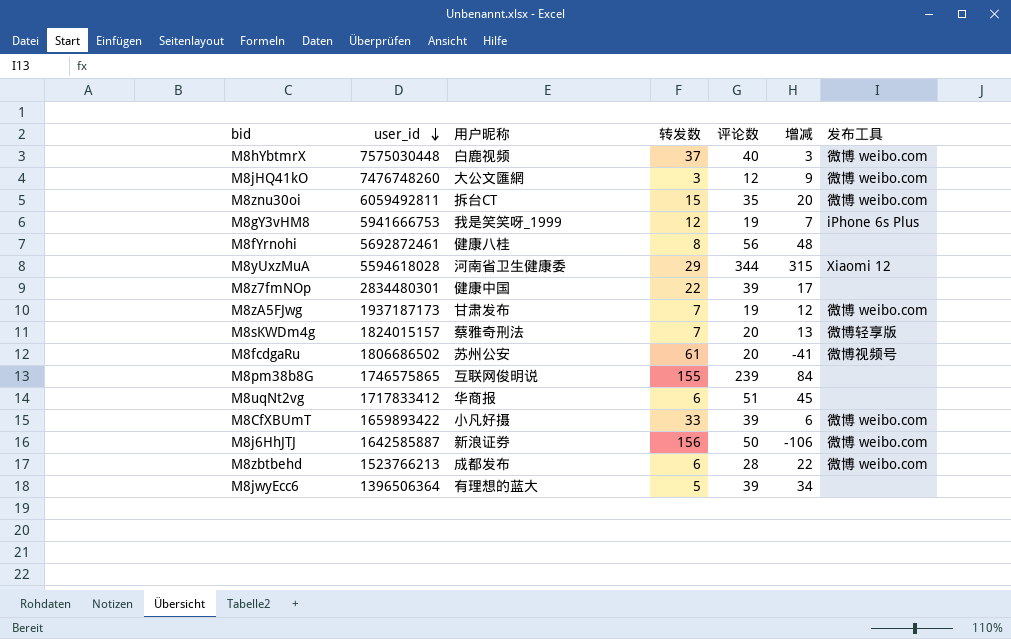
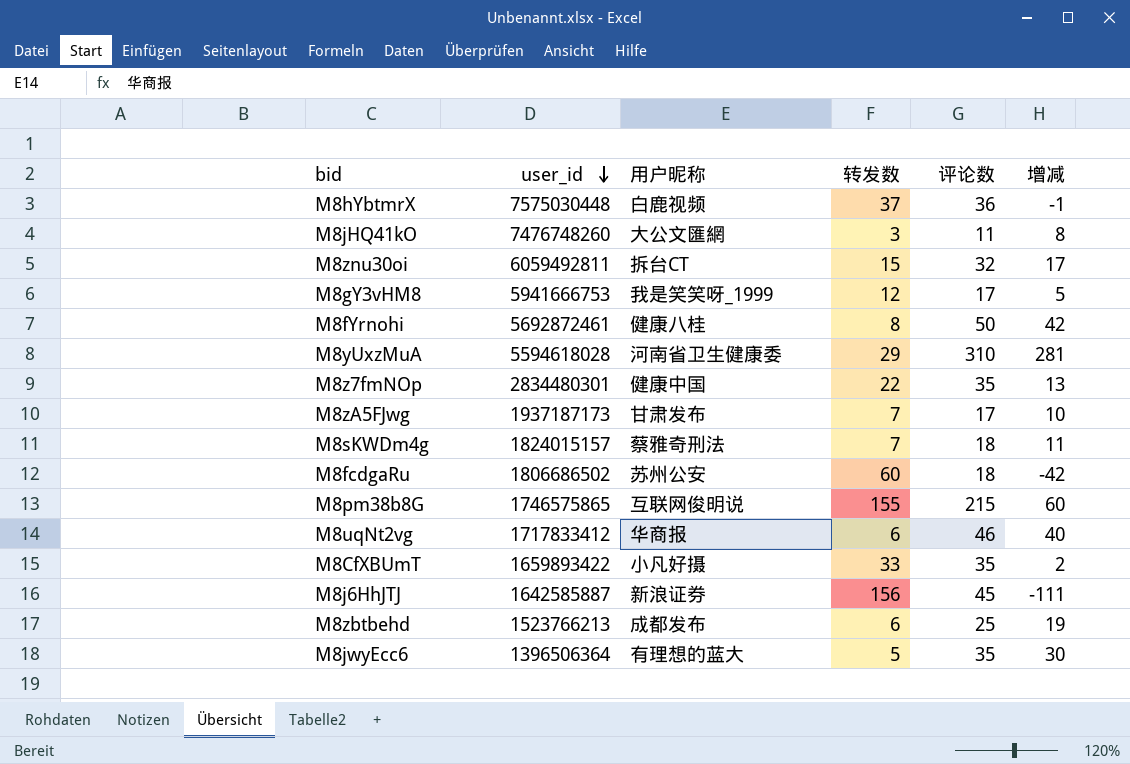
column 发布工具 | position: 7 -> none
M8hYbtmrX | 评论数: 40 -> 36
M8hYbtmrX | 增减: 3 -> -1
M8jHQ41kO | 评论数: 12 -> 11
M8jHQ41kO | 增减: 9 -> 8
M8znu30oi | 评论数: 35 -> 32
M8znu30oi | 增减: 20 -> 17
M8gY3vHM8 | 评论数: 19 -> 17
M8gY3vHM8 | 增减: 7 -> 5
M8fYrnohi | 评论数: 56 -> 50
M8fYrnohi | 增减: 48 -> 42
M8yUxzMuA | 评论数: 344 -> 310
M8yUxzMuA | 增减: 315 -> 281
M8z7fmNOp | 评论数: 39 -> 35
M8z7fmNOp | 增减: 17 -> 13
M8zA5FJwg | 评论数: 19 -> 17
M8zA5FJwg | 增减: 12 -> 10
M8sKWDm4g | 评论数: 20 -> 18
M8sKWDm4g | 增减: 13 -> 11
M8fcdgaRu | 转发数: 61 -> 60
M8fcdgaRu | 评论数: 20 -> 18
M8fcdgaRu | 增减: -41 -> -42
M8pm38b8G | 评论数: 239 -> 215
M8pm38b8G | 增减: 84 -> 60
M8uqNt2vg | 评论数: 51 -> 46
M8uqNt2vg | 增减: 45 -> 40
M8CfXBUmT | 评论数: 39 -> 35
M8CfXBUmT | 增减: 6 -> 2
M8j6HhJTJ | 评论数: 50 -> 45
M8j6HhJTJ | 增减: -106 -> -111
M8zbtbehd | 评论数: 28 -> 25
M8zbtbehd | 增减: 22 -> 19
M8jwyEcc6 | 评论数: 39 -> 35
M8jwyEcc6 | 增减: 34 -> 30

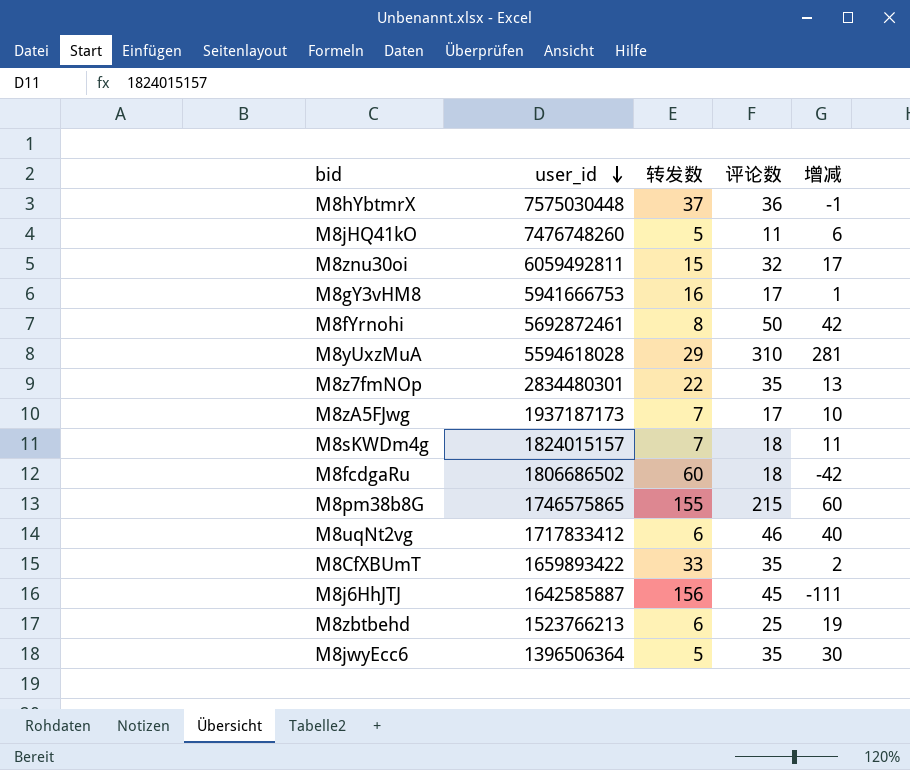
column 用户昵称 | position: 3 -> none
M8jHQ41kO | 转发数: 3 -> 5
M8jHQ41kO | 增减: 8 -> 6
M8gY3vHM8 | 转发数: 12 -> 16
M8gY3vHM8 | 增减: 5 -> 1

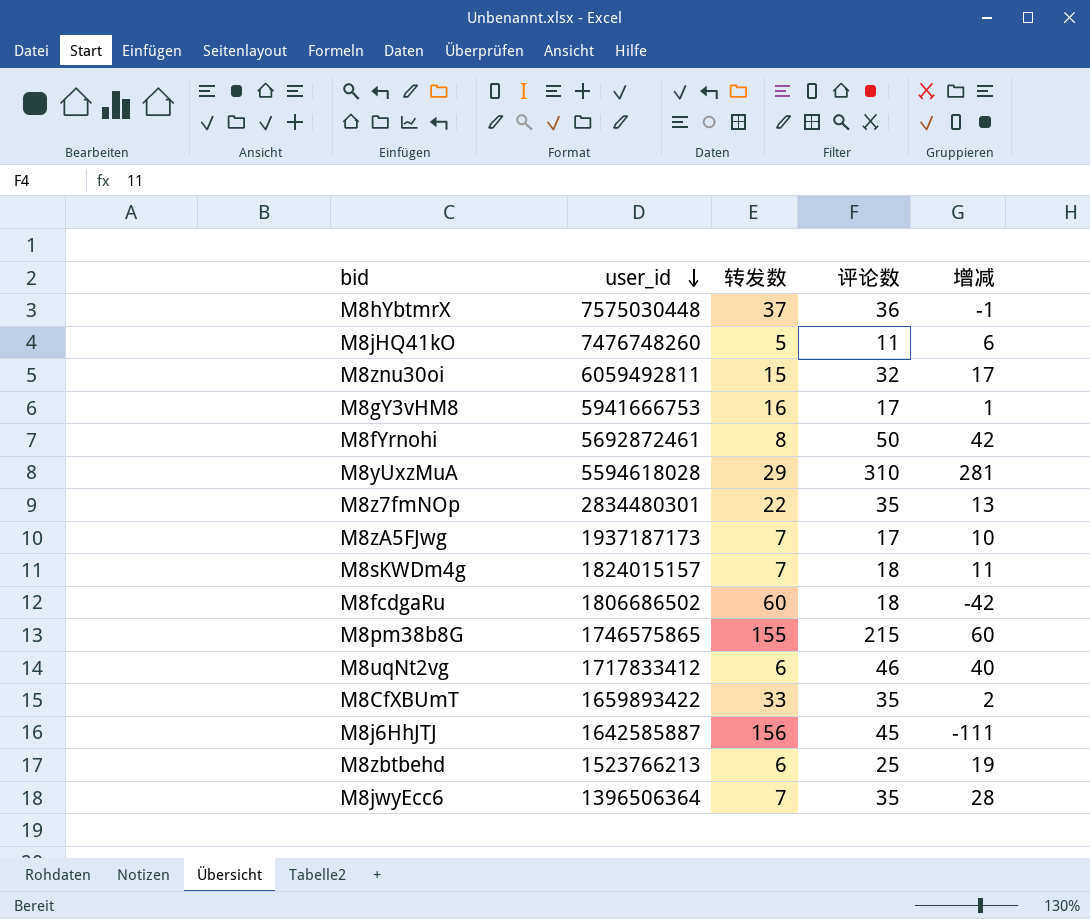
M8jwyEcc6 | 转发数: 5 -> 7
M8jwyEcc6 | 增减: 30 -> 28

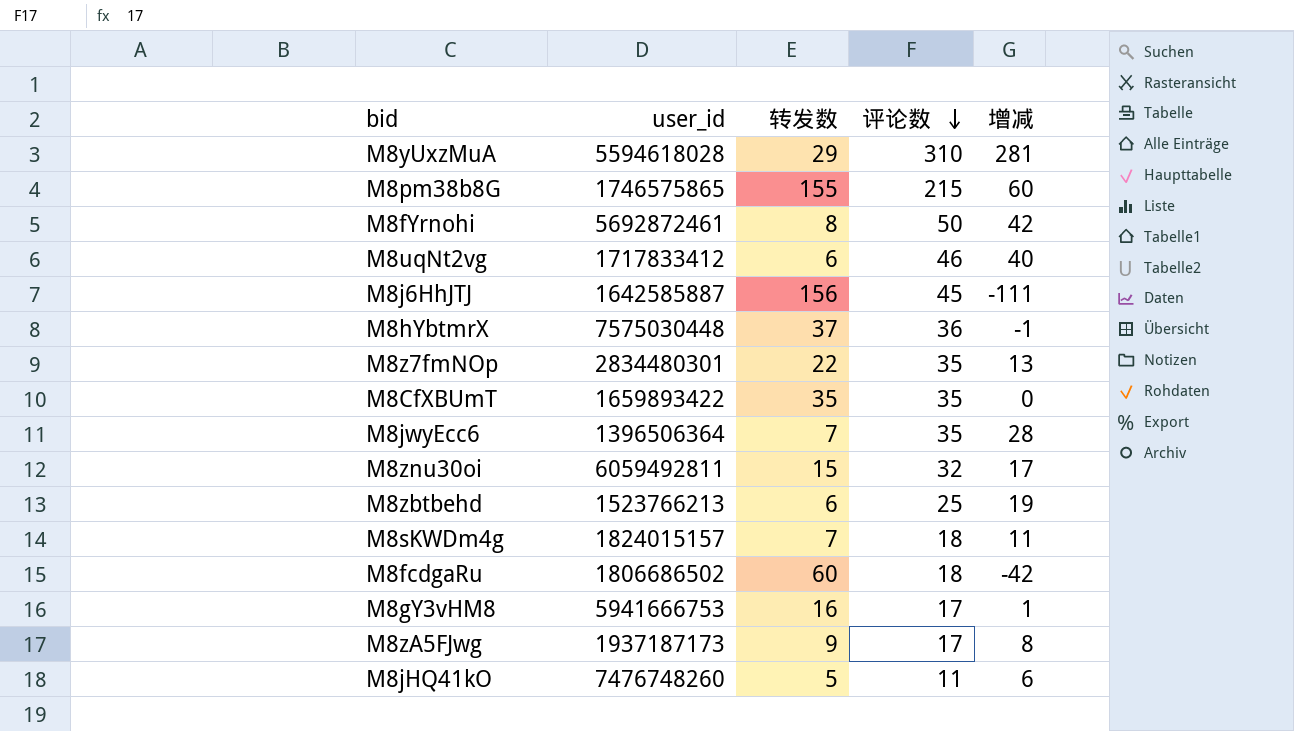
row order: user_id descending -> 评论数 descending
M8CfXBUmT | 转发数: 33 -> 35
M8CfXBUmT | 增减: 2 -> 0
M8zA5FJwg | 转发数: 7 -> 9
M8zA5FJwg | 增减: 10 -> 8

